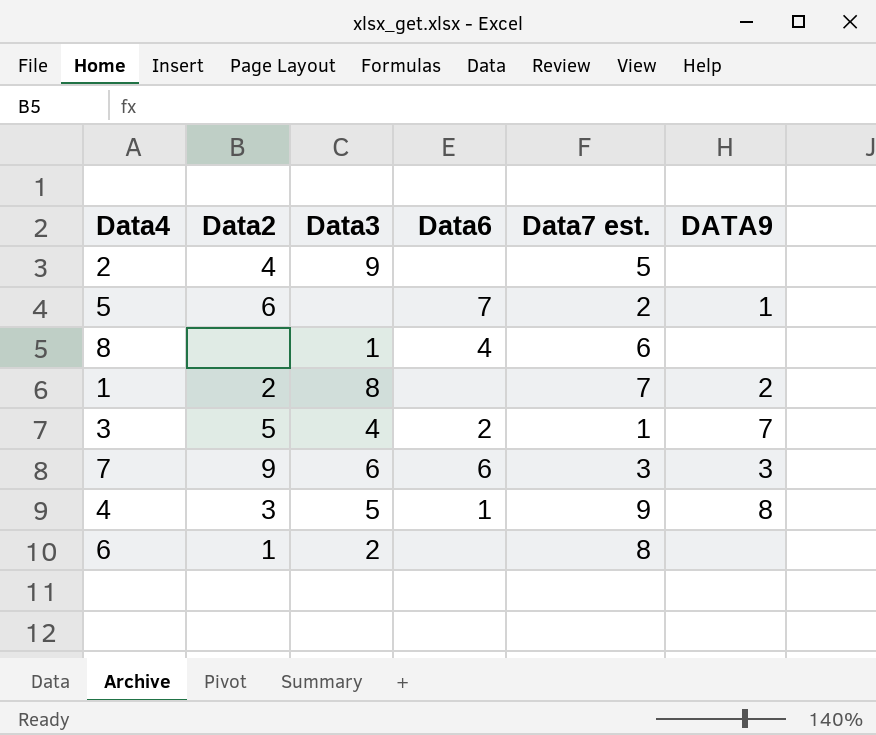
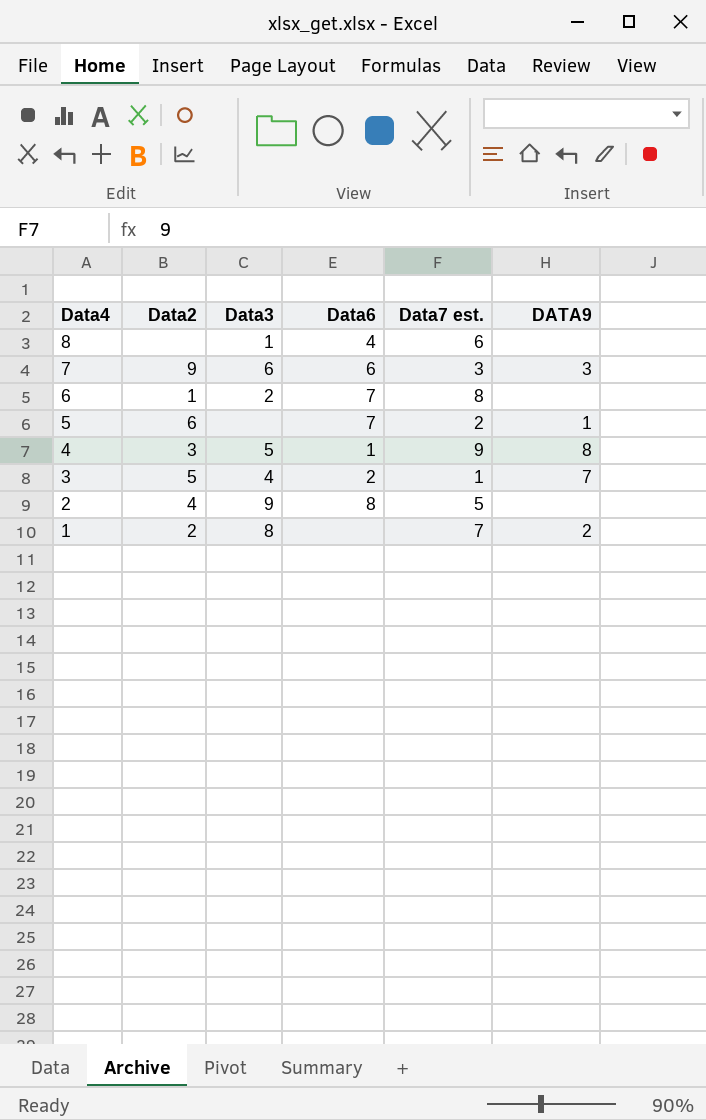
row order: none -> Data4 descending
6 | Data6: none -> 7
2 | Data6: none -> 8

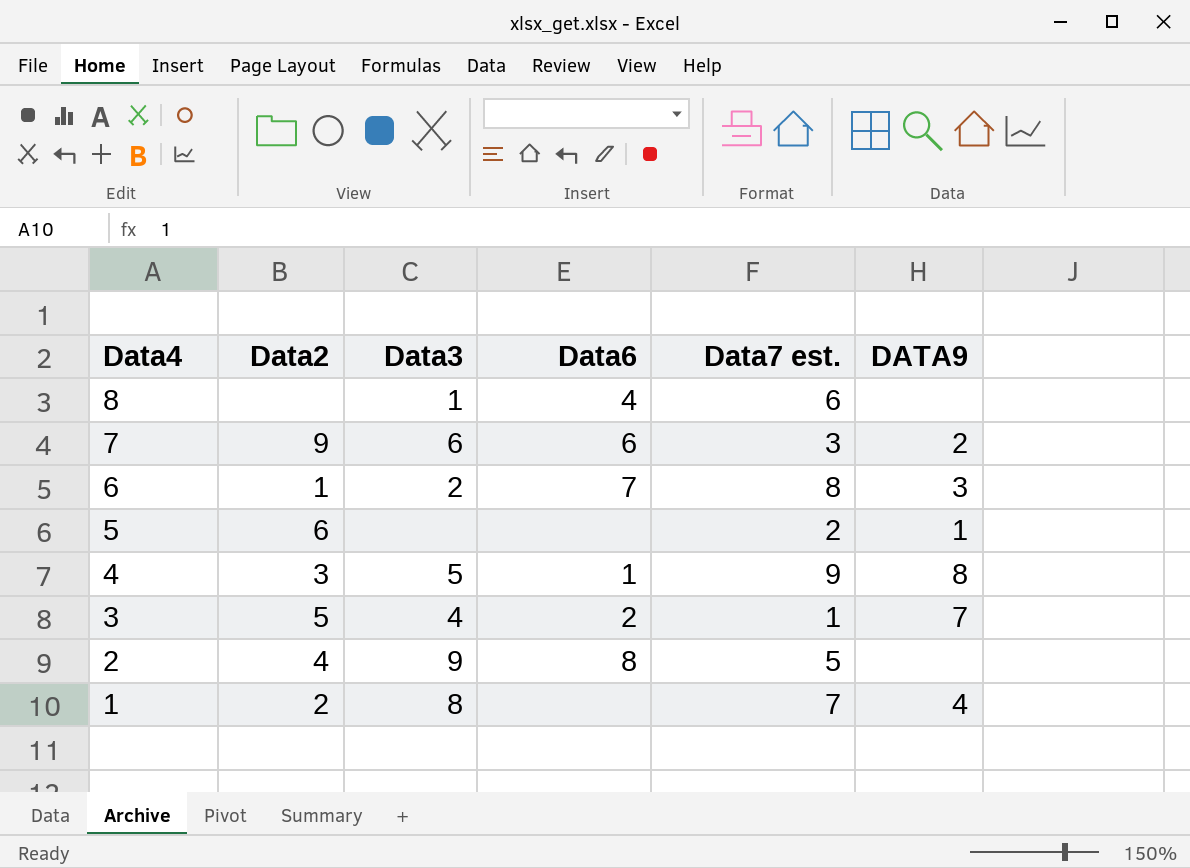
7 | DATA9: 3 -> 2
6 | DATA9: none -> 3
5 | Data6: 7 -> none
1 | DATA9: 2 -> 4

